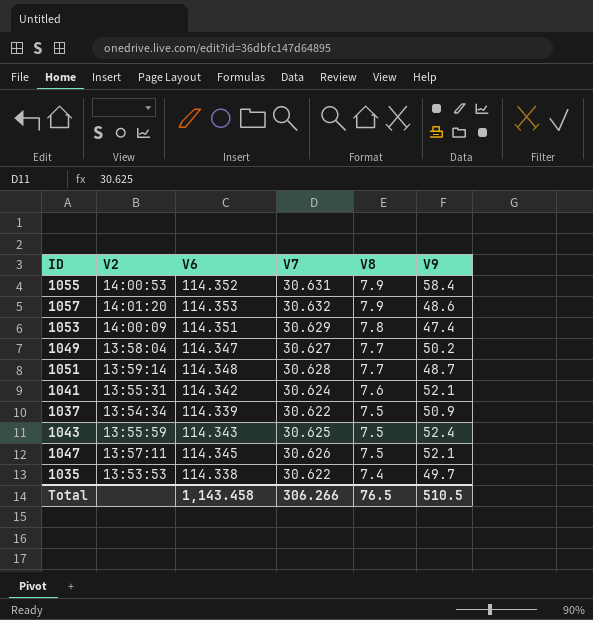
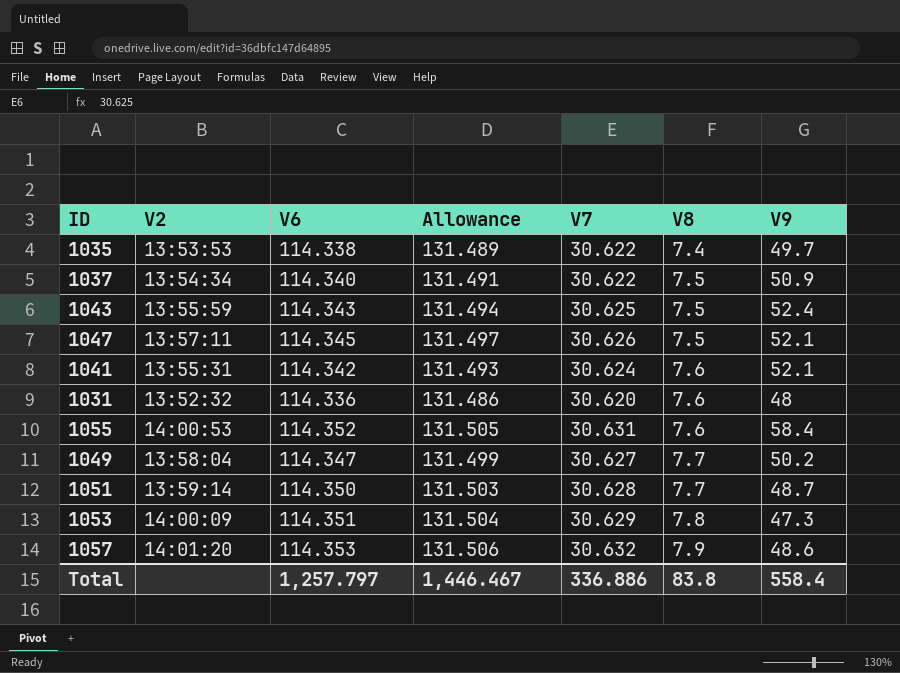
row order: V8 descending -> V8 ascending
column Allowance | formula: none -> [V6] * 1.15
1037 | V6: 114.339 -> 114.340
row 1031: none -> 13:52:32 | 114.336 | 131.486 | 30.620 | 7.6 | 48
1055 | V8: 7.9 -> 7.6
1051 | V6: 114.348 -> 114.350
1053 | V9: 47.4 -> 47.3
Total | V6: 1,143.458 -> 1,257.797
Total | V7: 306.266 -> 336.886
Total | V8: 76.5 -> 83.8
Total | V9: 510.5 -> 558.4

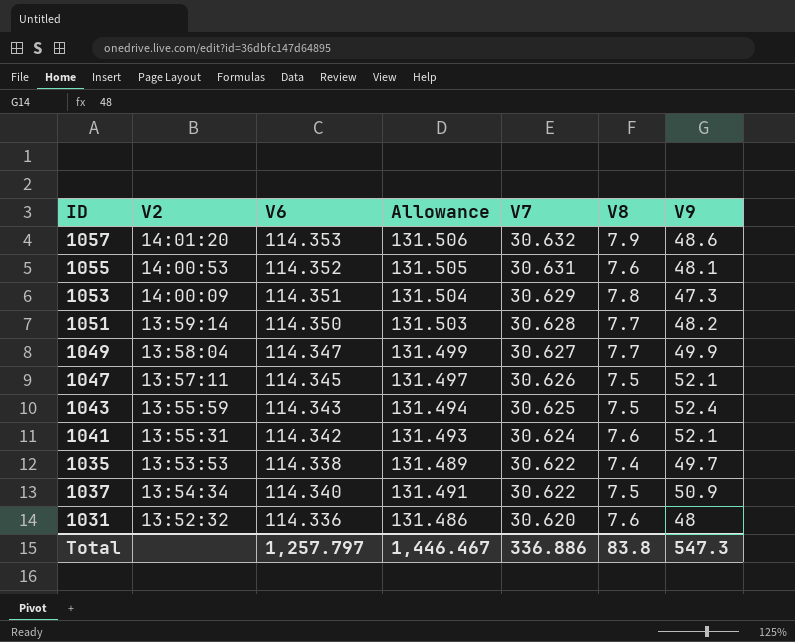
row order: V8 ascending -> V7 descending
1055 | V9: 58.4 -> 48.1
1051 | V9: 48.7 -> 48.2
1049 | V9: 50.2 -> 49.9
Total | V9: 558.4 -> 547.3

